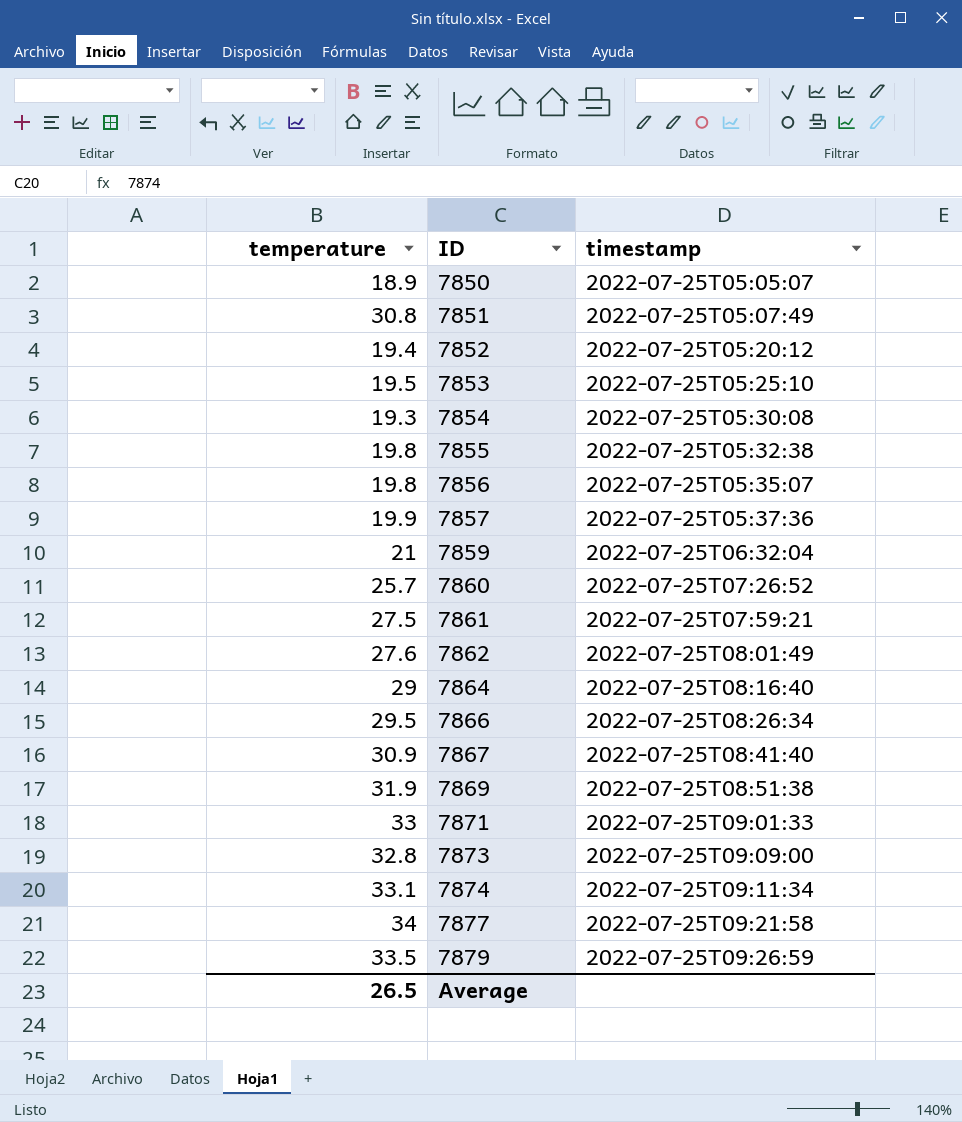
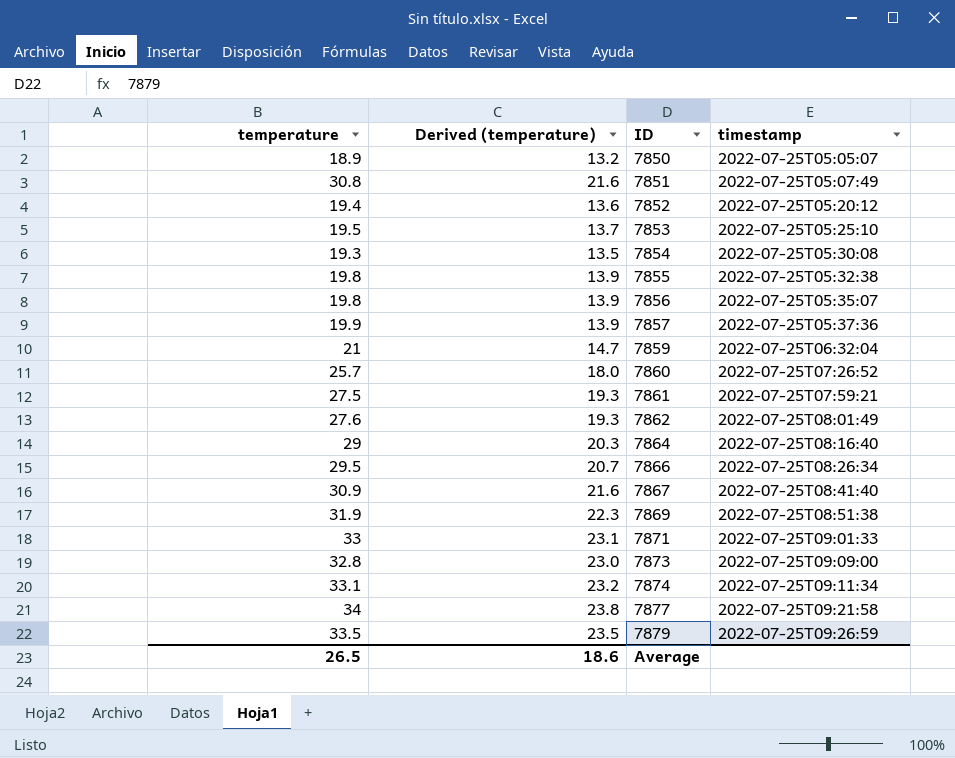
column Derived (temperature) | formula: none -> [temperature] * 0.7

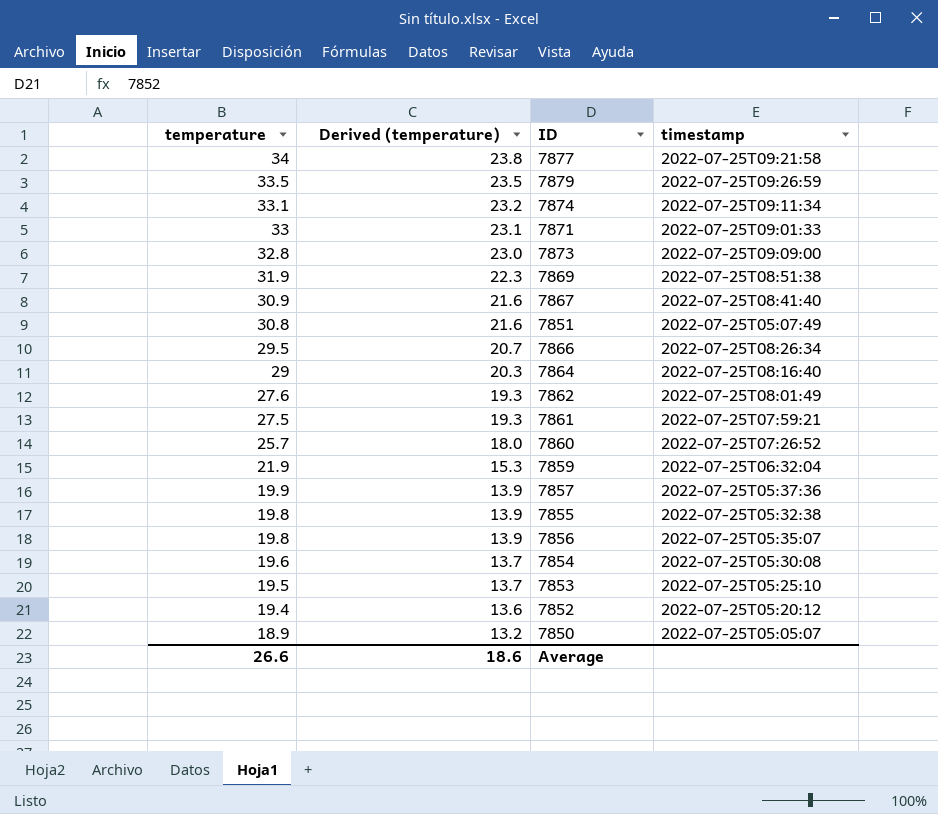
row order: ID ascending -> temperature descending
7859 | temperature: 21 -> 21.9
7859 | Derived (temperature): 14.7 -> 15.3
7854 | temperature: 19.3 -> 19.6
7854 | Derived (temperature): 13.5 -> 13.7
Average | temperature: 26.5 -> 26.6

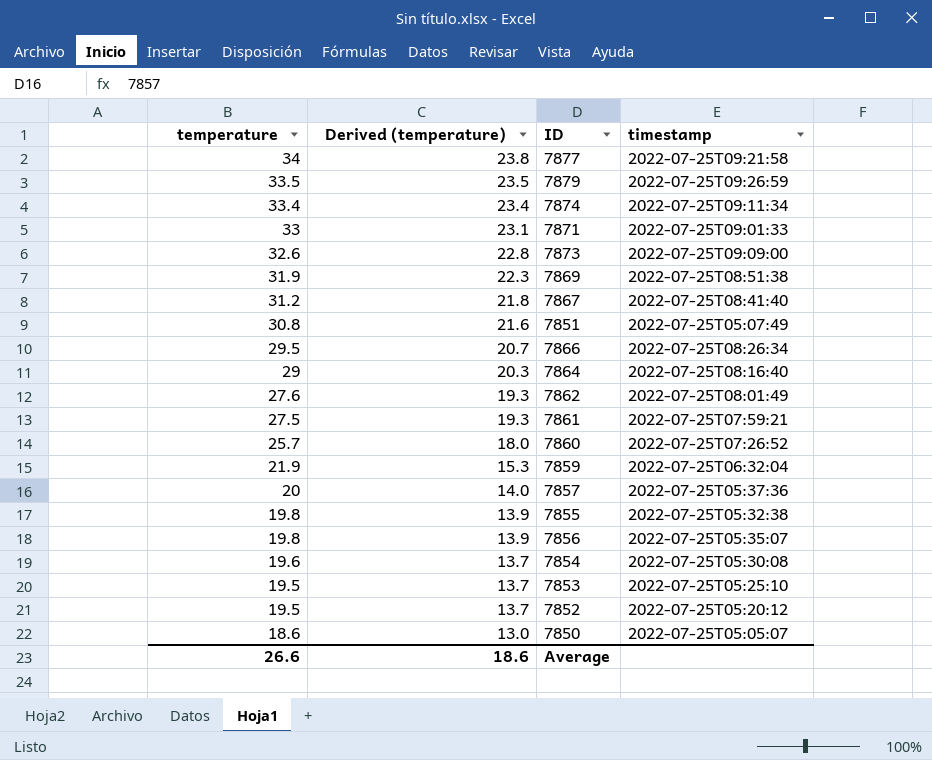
7874 | temperature: 33.1 -> 33.4
7874 | Derived (temperature): 23.2 -> 23.4
7873 | temperature: 32.8 -> 32.6
7873 | Derived (temperature): 23.0 -> 22.8
7867 | temperature: 30.9 -> 31.2
7867 | Derived (temperature): 21.6 -> 21.8
7857 | temperature: 19.9 -> 20
7857 | Derived (temperature): 13.9 -> 14.0
7852 | temperature: 19.4 -> 19.5
7852 | Derived (temperature): 13.6 -> 13.7
7850 | temperature: 18.9 -> 18.6
7850 | Derived (temperature): 13.2 -> 13.0

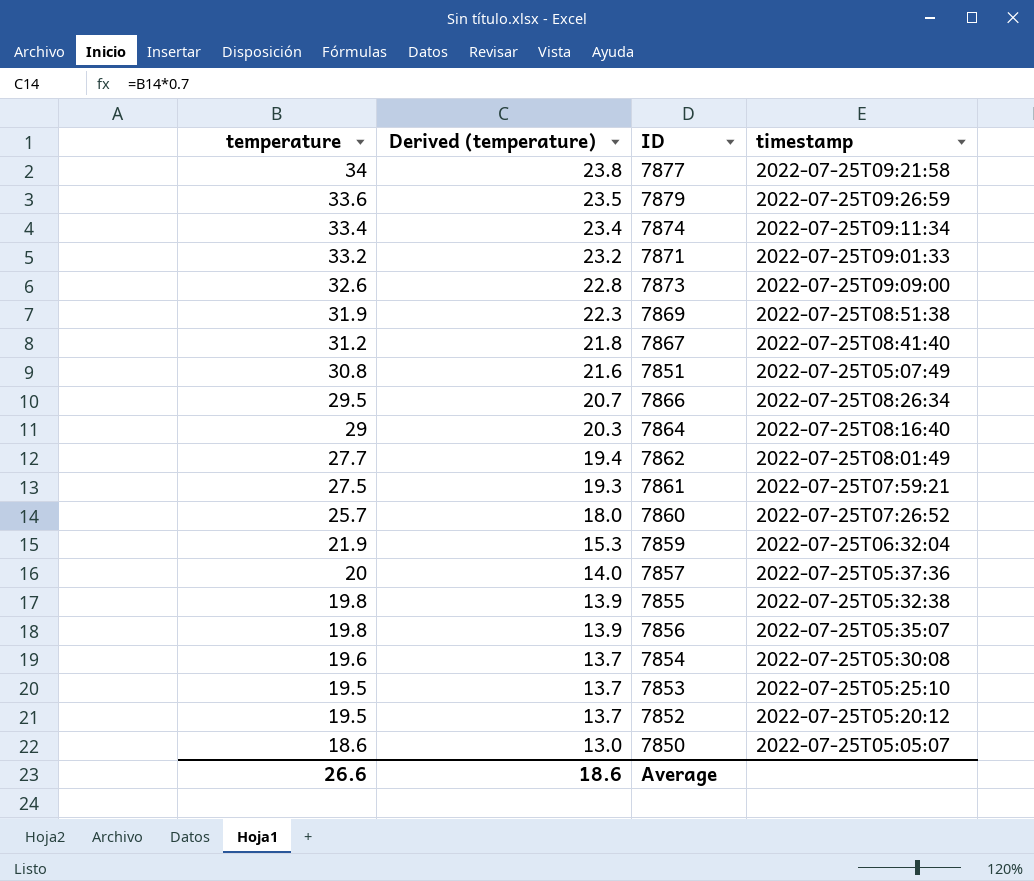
7879 | temperature: 33.5 -> 33.6
7871 | temperature: 33 -> 33.2
7871 | Derived (temperature): 23.1 -> 23.2
7862 | temperature: 27.6 -> 27.7
7862 | Derived (temperature): 19.3 -> 19.4

